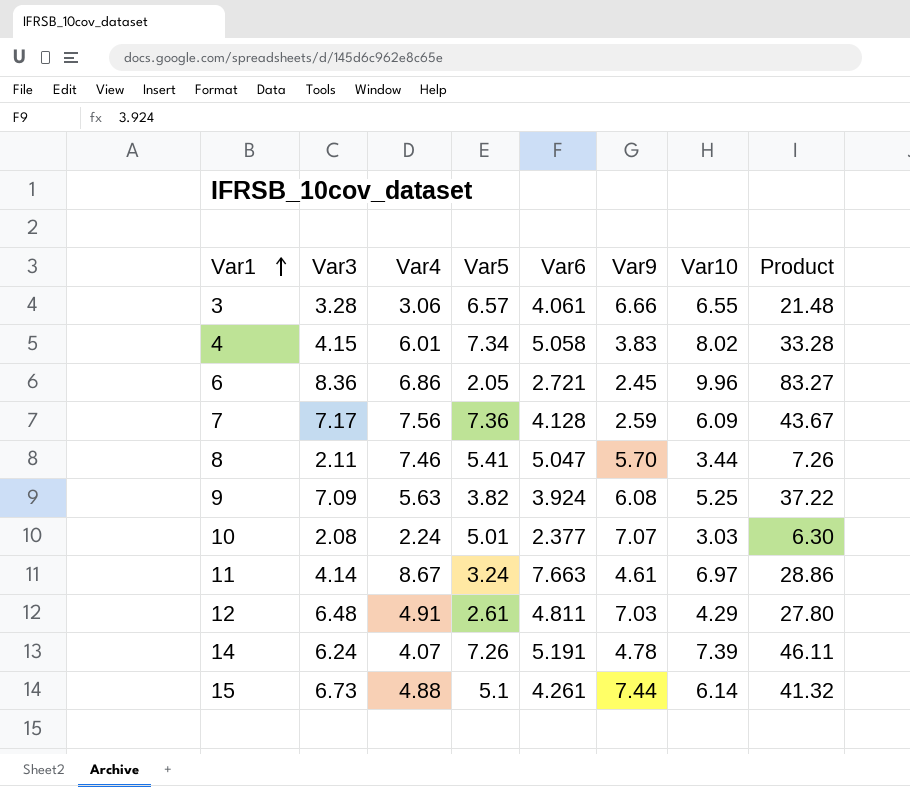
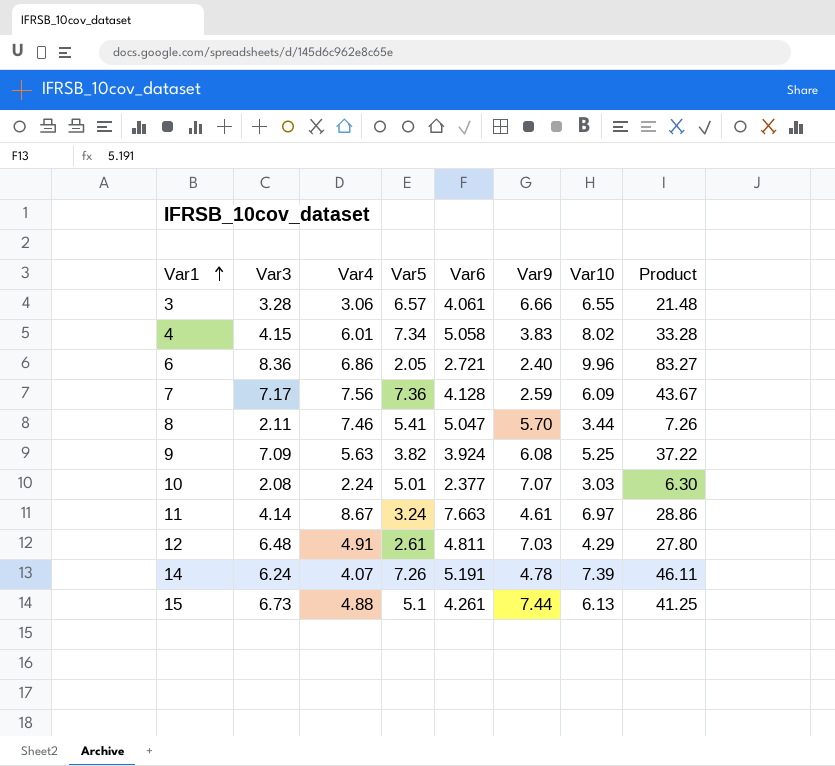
6 | Var9: 2.45 -> 2.40
15 | Var10: 6.14 -> 6.13
15 | Product: 41.32 -> 41.25

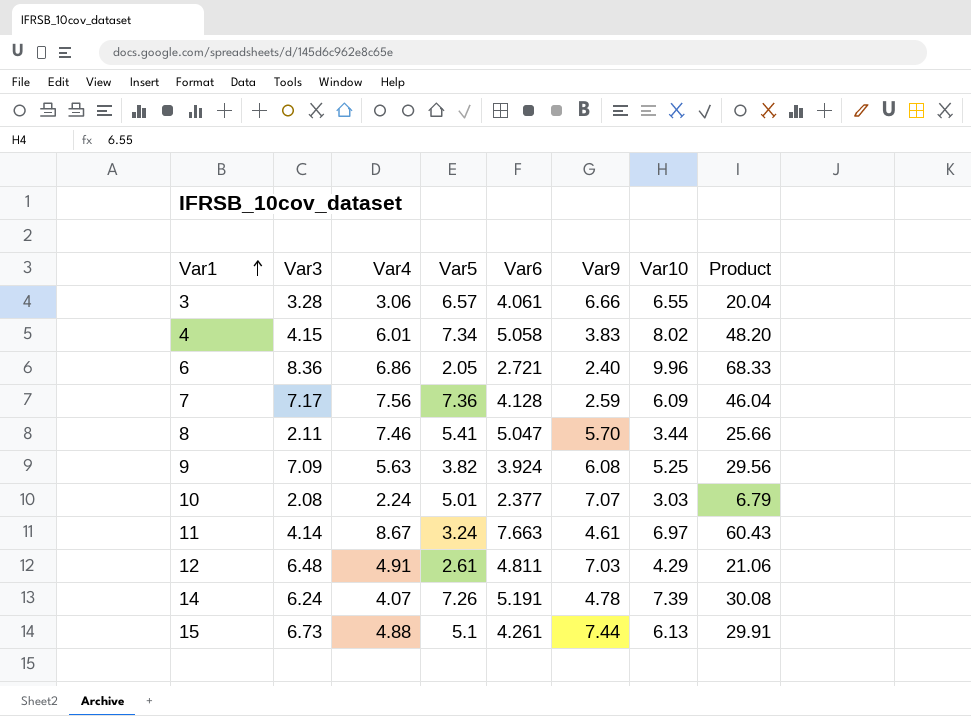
column Product | formula: [Var3] * [Var10] -> [Var4] * [Var10]

